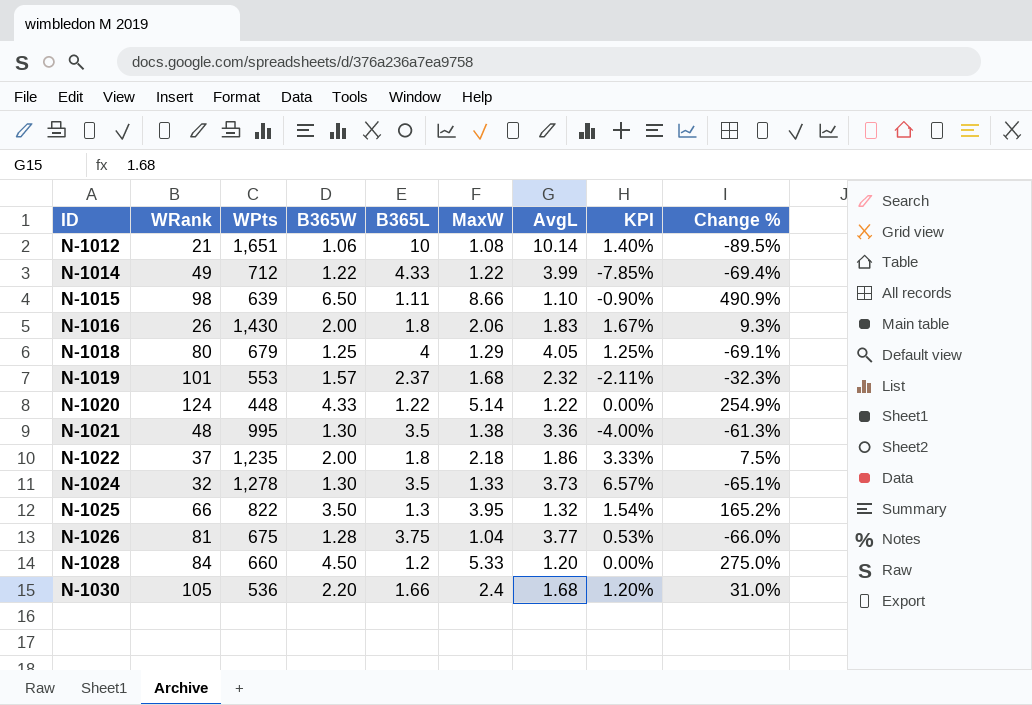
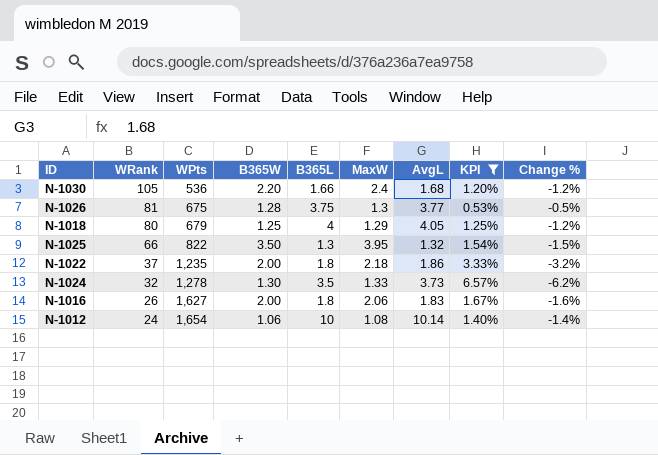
filter: none -> KPI >= 0.53%
row order: ID ascending -> WRank descending
column Change % | formula: ([B365W] - [AvgL]) / [AvgL] -> ([B365L] - [AvgL]) / [AvgL]
N-1026 | MaxW: 1.04 -> 1.3
N-1016 | WPts: 1,430 -> 1,627
N-1012 | WRank: 21 -> 24
N-1012 | WPts: 1,651 -> 1,654

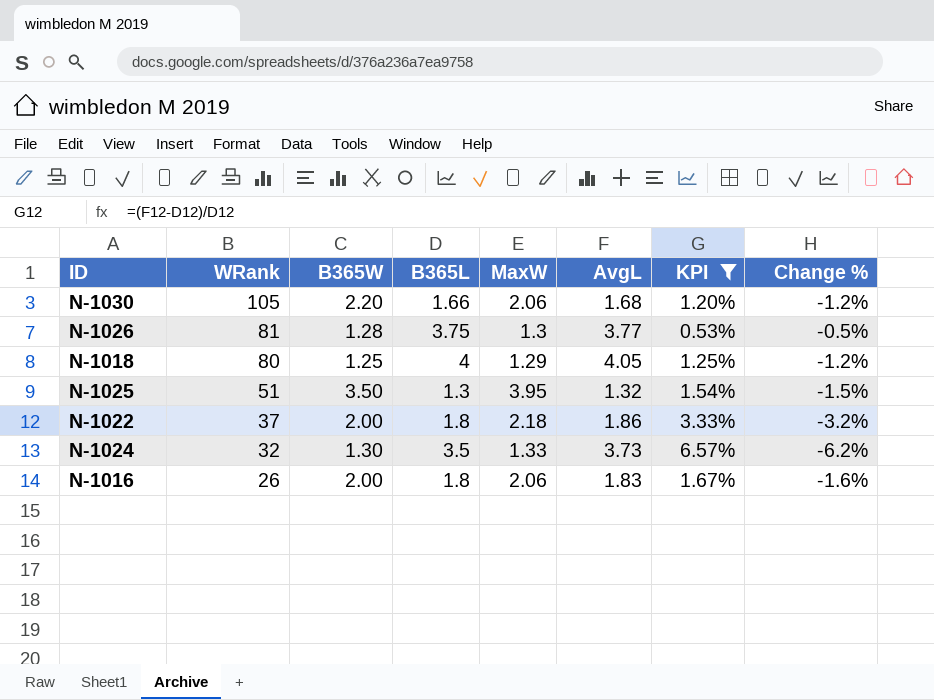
column WPts | position: 3 -> none
row N-1012: 24 | 1,654 | 1.06 | 10 | 1.08 | 10.14 | 1.40% | -1.4% -> none
N-1030 | MaxW: 2.4 -> 2.06
N-1025 | WRank: 66 -> 51

